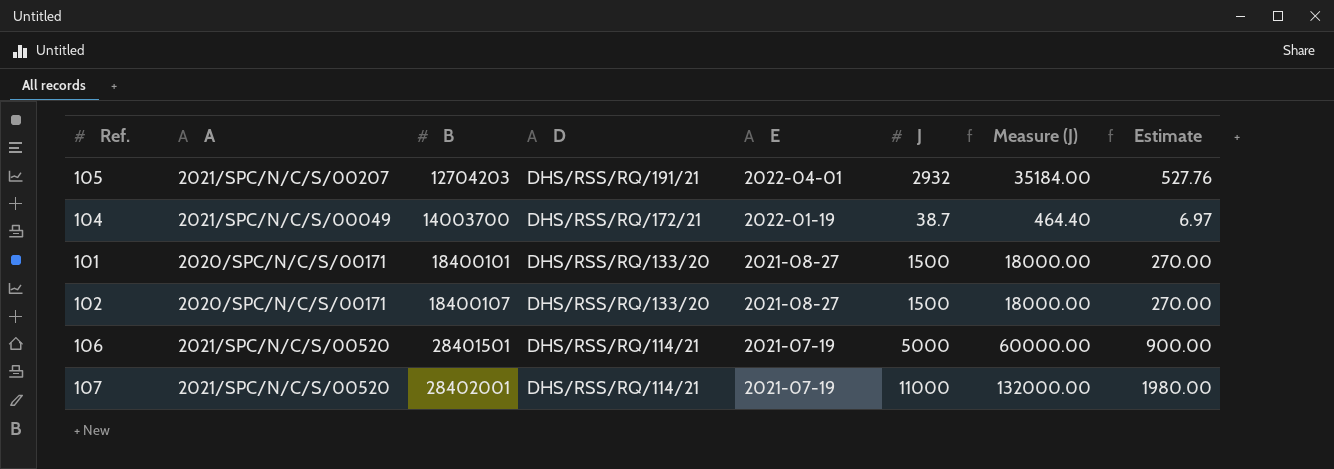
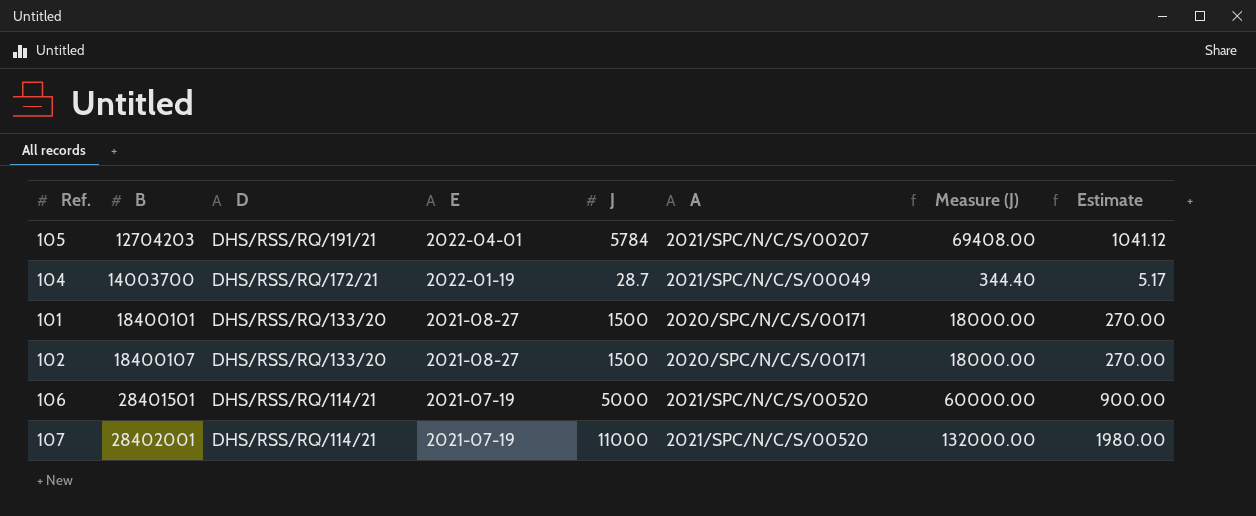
column A | position: 2 -> 6
105 | J: 2932 -> 5784
105 | Measure (J): 35184.00 -> 69408.00
105 | Estimate: 527.76 -> 1041.12
104 | J: 38.7 -> 28.7
104 | Measure (J): 464.40 -> 344.40
104 | Estimate: 6.97 -> 5.17

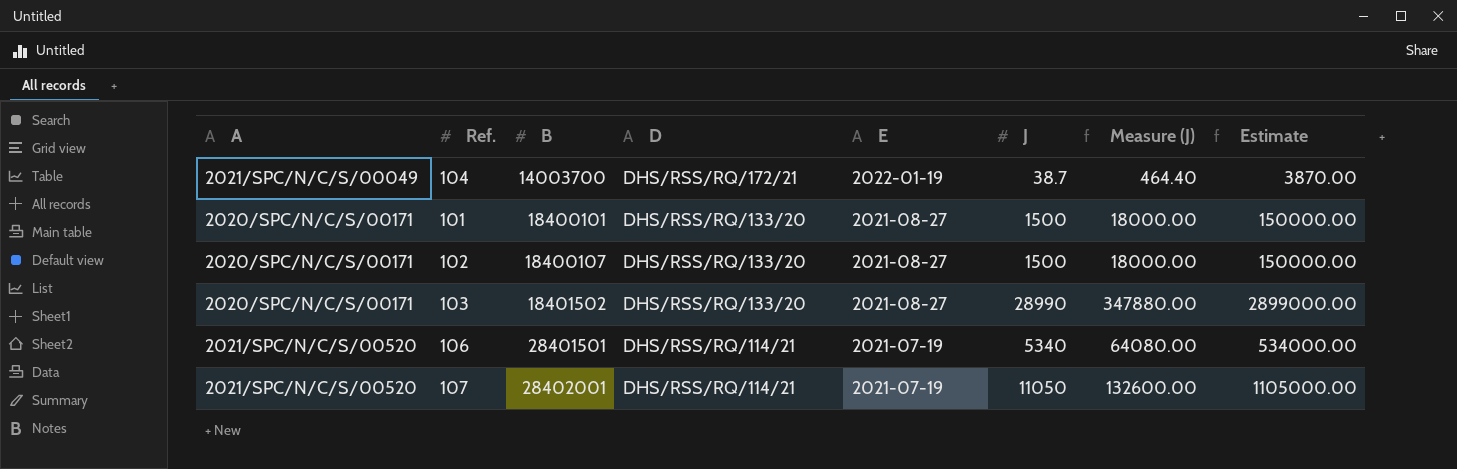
column A | position: 6 -> 1
column Estimate | formula: [J] * 0.18 -> [J] * 100
row 105: 12704203 | DHS/RSS/RQ/191/21 | 2022-04-01 | 5784 | 2021/SPC/N/C/S/00207 | 69408.00 | 1041.12 -> none
104 | J: 28.7 -> 38.7
104 | Measure (J): 344.40 -> 464.40
row 103: none -> 2020/SPC/N/C/S/00171 | 18401502 | DHS/RSS/RQ/133/20 | 2021-08-27 | 28990 | 347880.00 | 2899000.00
106 | J: 5000 -> 5340
106 | Measure (J): 60000.00 -> 64080.00
107 | J: 11000 -> 11050
107 | Measure (J): 132000.00 -> 132600.00

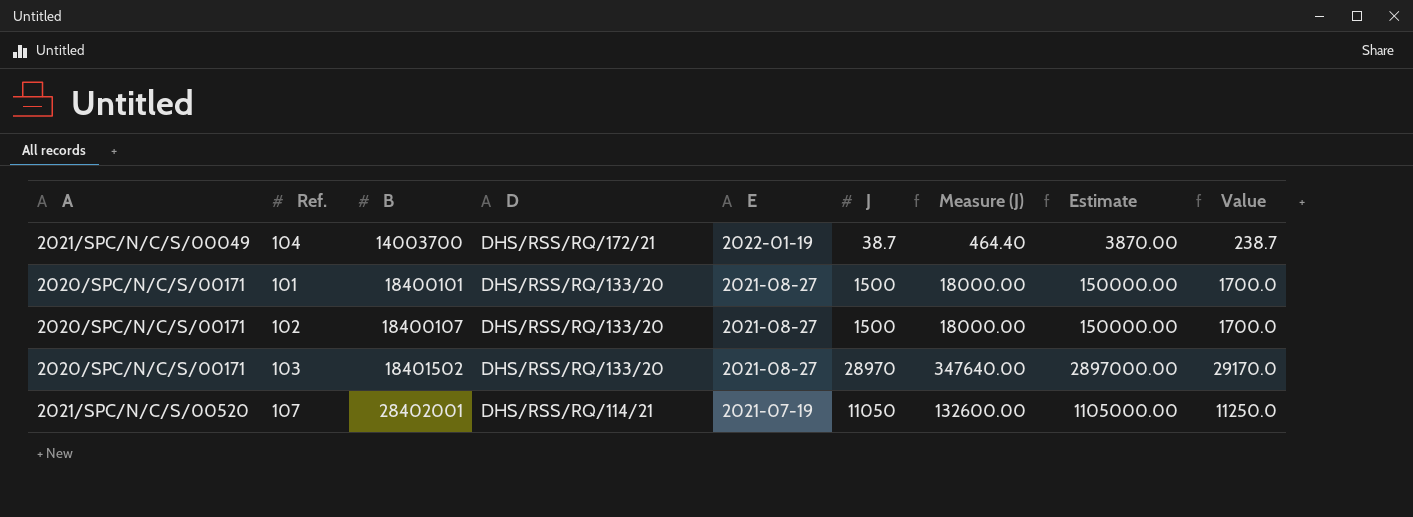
column Value | formula: none -> [J] + 200
row 106: 2021/SPC/N/C/S/00520 | 28401501 | DHS/RSS/RQ/114/21 | 2021-07-19 | 5340 | 64080.00 | 534000.00 -> none
103 | J: 28990 -> 28970
103 | Measure (J): 347880.00 -> 347640.00
103 | Estimate: 2899000.00 -> 2897000.00

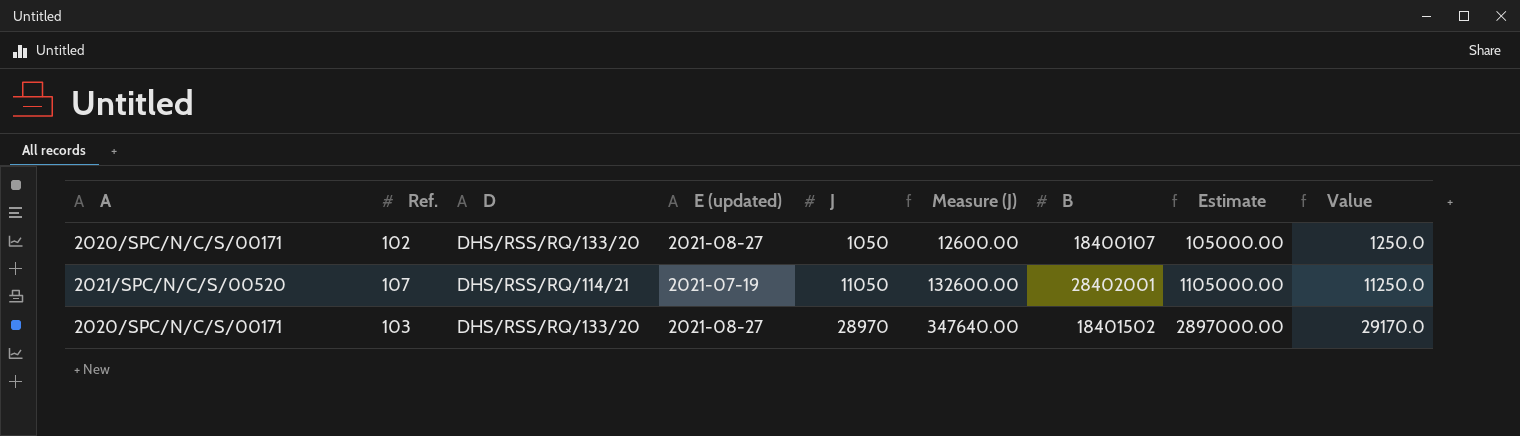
row order: B ascending -> J ascending
column name: E -> E (updated)
column B | position: 3 -> 7
row 104: 2021/SPC/N/C/S/00049 | 14003700 | DHS/RSS/RQ/172/21 | 2022-01-19 | 38.7 | 464.40 | 3870.00 | 238.7 -> none
row 101: 2020/SPC/N/C/S/00171 | 18400101 | DHS/RSS/RQ/133/20 | 2021-08-27 | 1500 | 18000.00 | 150000.00 | 1700.0 -> none
102 | J: 1500 -> 1050
102 | Measure (J): 18000.00 -> 12600.00
102 | Estimate: 150000.00 -> 105000.00
102 | Value: 1700.0 -> 1250.0

